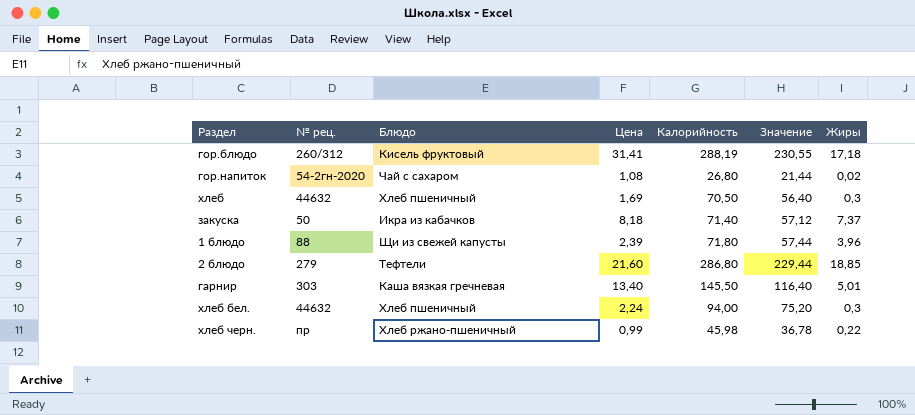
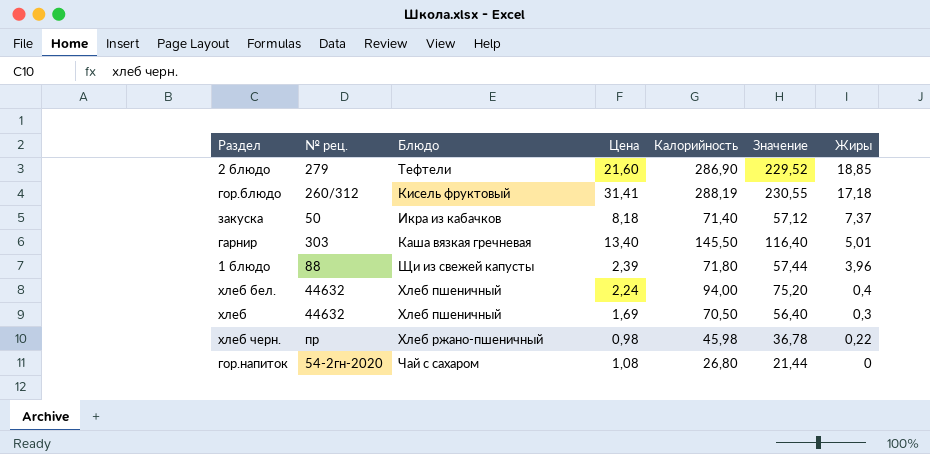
row order: none -> Жиры descending
2 блюдо | Калорийность: 286,80 -> 286,90
2 блюдо | Значение: 229,44 -> 229,52
хлеб бел. | Жиры: 0,3 -> 0,4
хлеб черн. | Цена: 0,99 -> 0,98
гор.напиток | Жиры: 0,02 -> 0

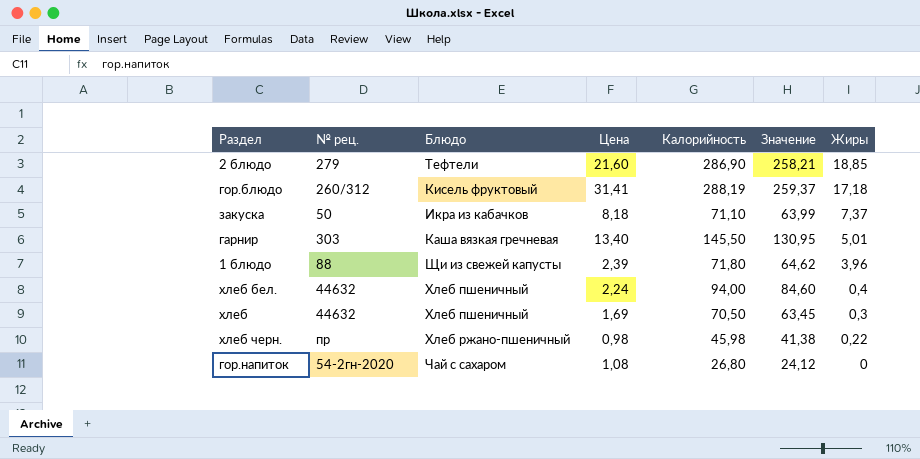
column Значение | formula: [Калорийность] * 0,8 -> [Калорийность] * 0,9
закуска | Калорийность: 71,40 -> 71,10

